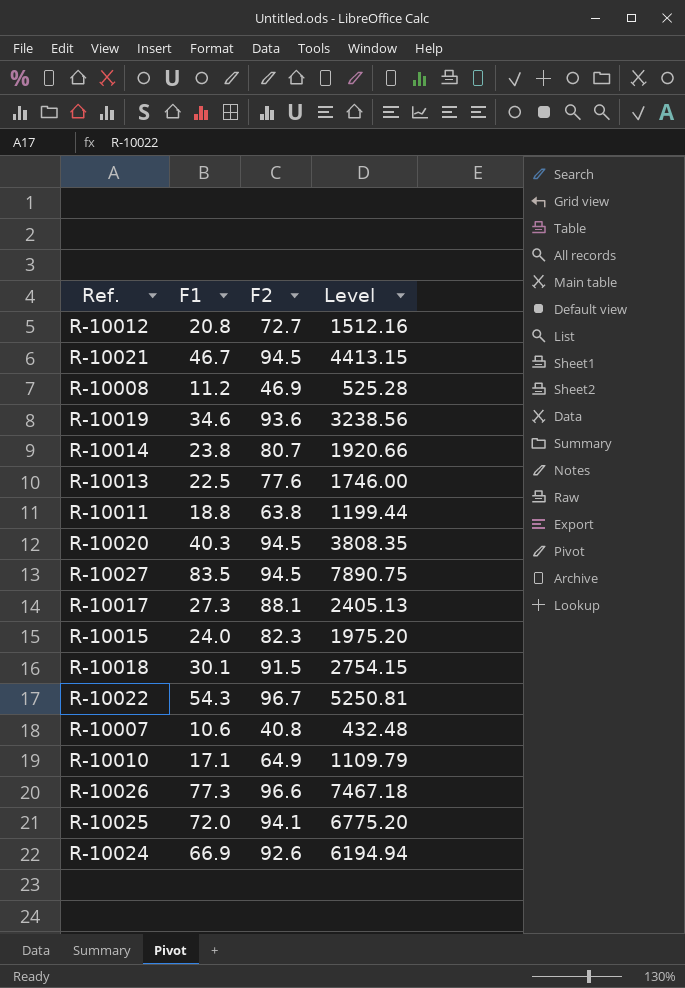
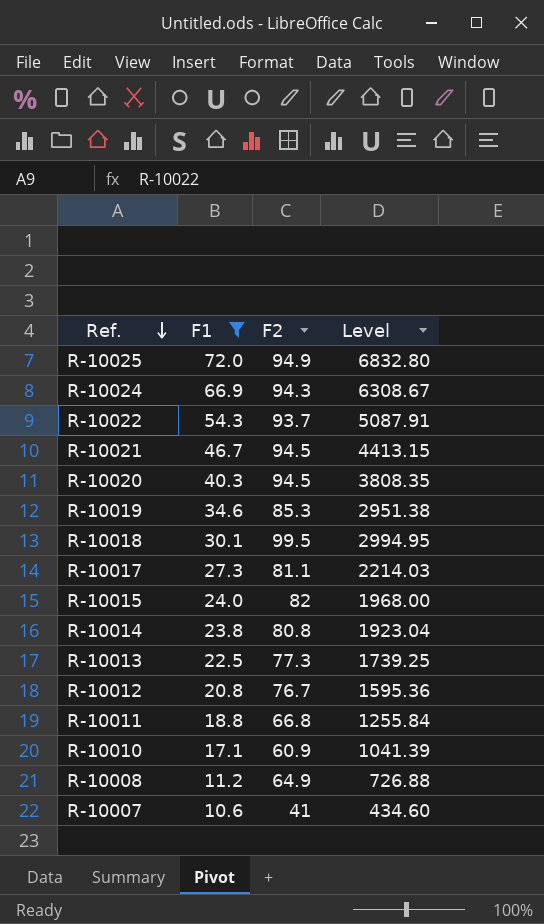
filter: none -> F1 <= 72.0
row order: none -> Ref. descending
R-10025 | F2: 94.1 -> 94.9
R-10025 | Level: 6775.20 -> 6832.80
R-10024 | F2: 92.6 -> 94.3
R-10024 | Level: 6194.94 -> 6308.67
R-10022 | F2: 96.7 -> 93.7
R-10022 | Level: 5250.81 -> 5087.91
R-10019 | F2: 93.6 -> 85.3
R-10019 | Level: 3238.56 -> 2951.38
R-10018 | F2: 91.5 -> 99.5
R-10018 | Level: 2754.15 -> 2994.95
R-10017 | F2: 88.1 -> 81.1
R-10017 | Level: 2405.13 -> 2214.03
R-10015 | F2: 82.3 -> 82
R-10015 | Level: 1975.20 -> 1968.00
R-10014 | F2: 80.7 -> 80.8
R-10014 | Level: 1920.66 -> 1923.04
R-10013 | F2: 77.6 -> 77.3
R-10013 | Level: 1746.00 -> 1739.25
R-10012 | F2: 72.7 -> 76.7
R-10012 | Level: 1512.16 -> 1595.36
R-10011 | F2: 63.8 -> 66.8
R-10011 | Level: 1199.44 -> 1255.84
R-10010 | F2: 64.9 -> 60.9
R-10010 | Level: 1109.79 -> 1041.39
R-10008 | F2: 46.9 -> 64.9
R-10008 | Level: 525.28 -> 726.88
R-10007 | F2: 40.8 -> 41
R-10007 | Level: 432.48 -> 434.60

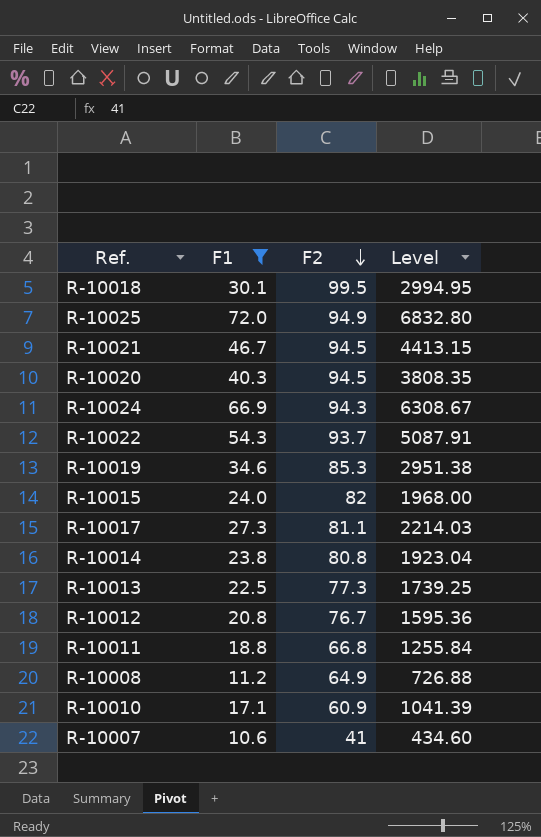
row order: Ref. descending -> F2 descending

